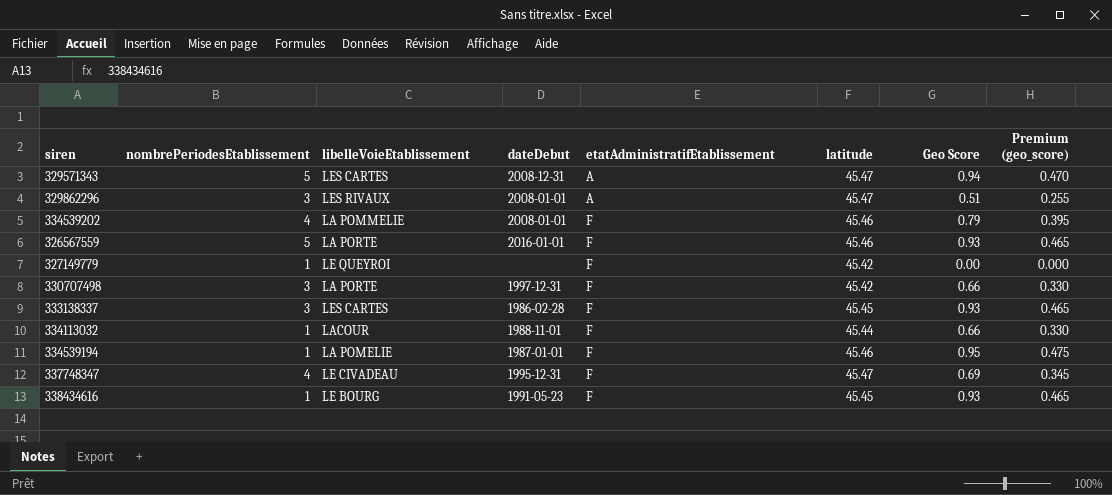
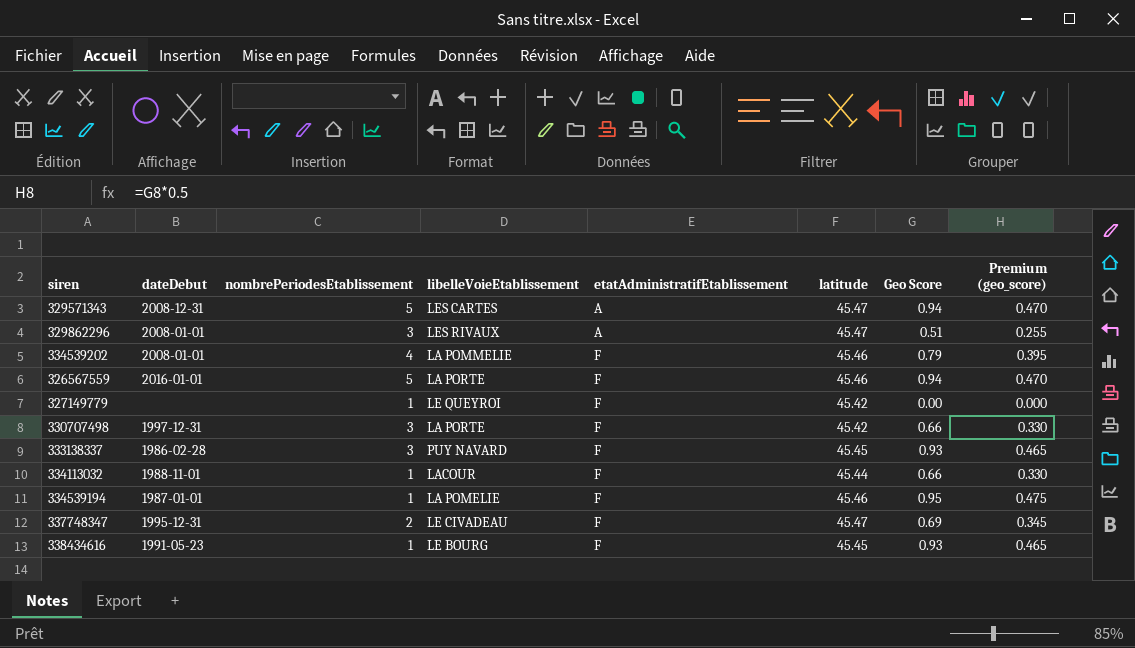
column dateDebut | position: 4 -> 2
326567559 | Geo Score: 0.93 -> 0.94
326567559 | Premium (geo_score): 0.465 -> 0.470
333138337 | libelleVoieEtablissement: LES CARTES -> PUY NAVARD
337748347 | nombrePeriodesEtablissement: 4 -> 2

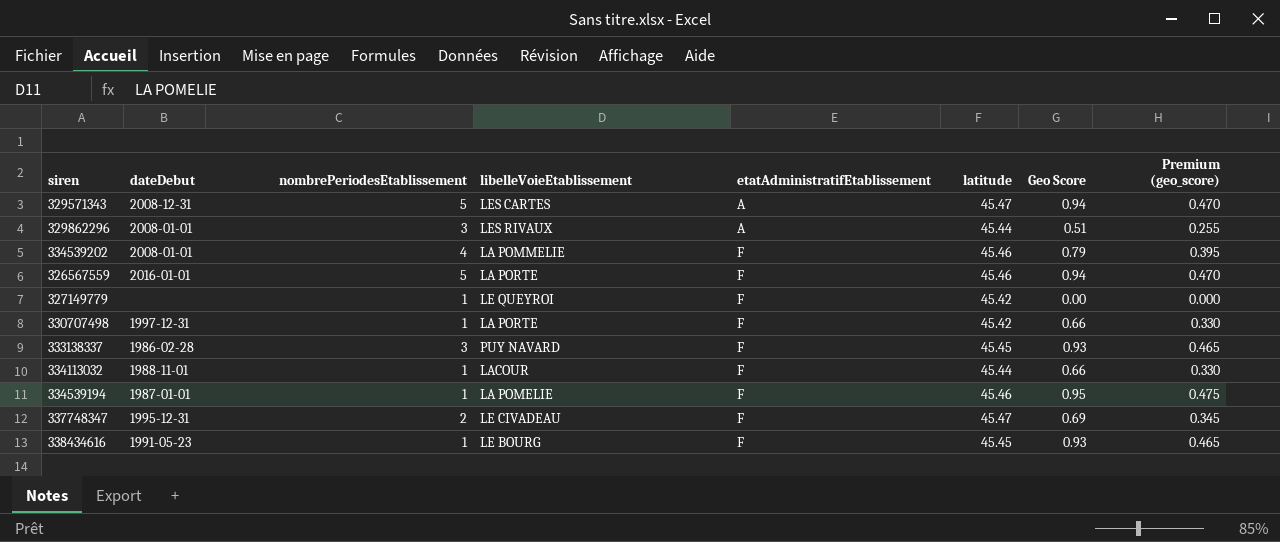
329862296 | latitude: 45.47 -> 45.44
330707498 | nombrePeriodesEtablissement: 3 -> 1

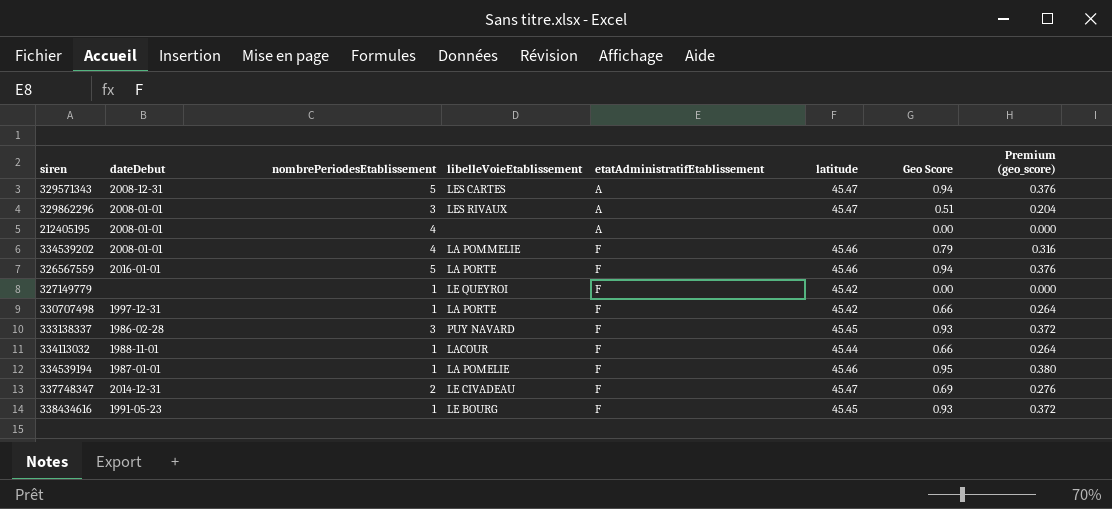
column Premium (geo_score) | formula: [Geo Score] * 0.5 -> [Geo Score] * 0.4
329862296 | latitude: 45.44 -> 45.47
row 212405195: none -> 2008-01-01 | 4 | none | A | none | 0.00 | 0.000
337748347 | dateDebut: 1995-12-31 -> 2014-12-31

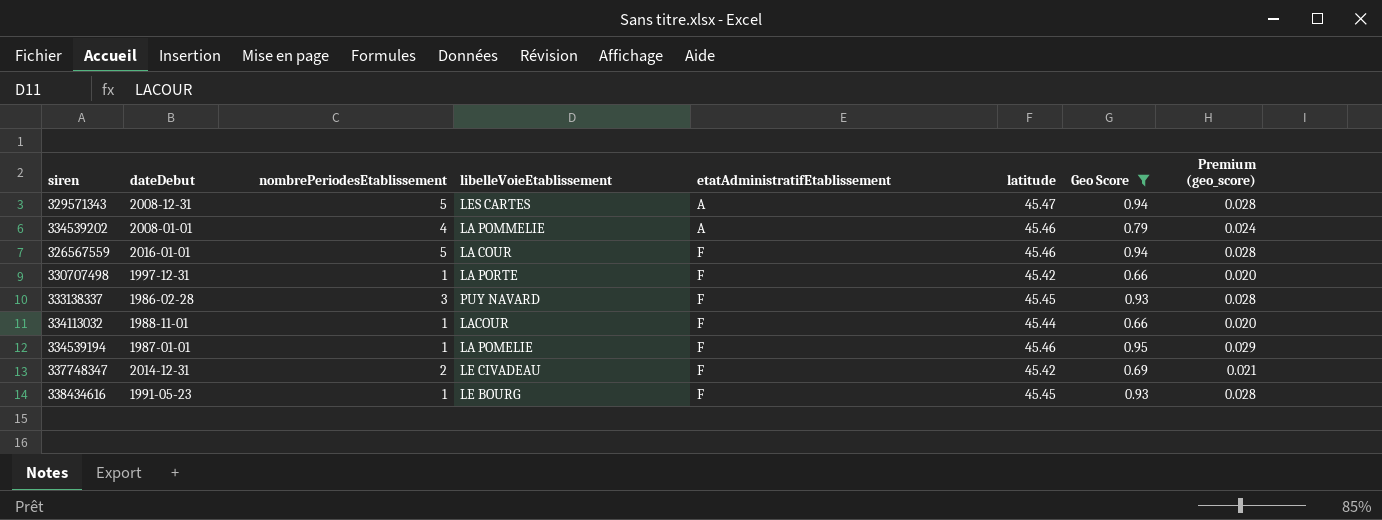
filter: none -> Geo Score >= 0.66
column Premium (geo_score) | formula: [Geo Score] * 0.4 -> [Geo Score] * 0.03
334539202 | etatAdministratifEtablissement: F -> A
326567559 | libelleVoieEtablissement: LA PORTE -> LA COUR
337748347 | latitude: 45.47 -> 45.42

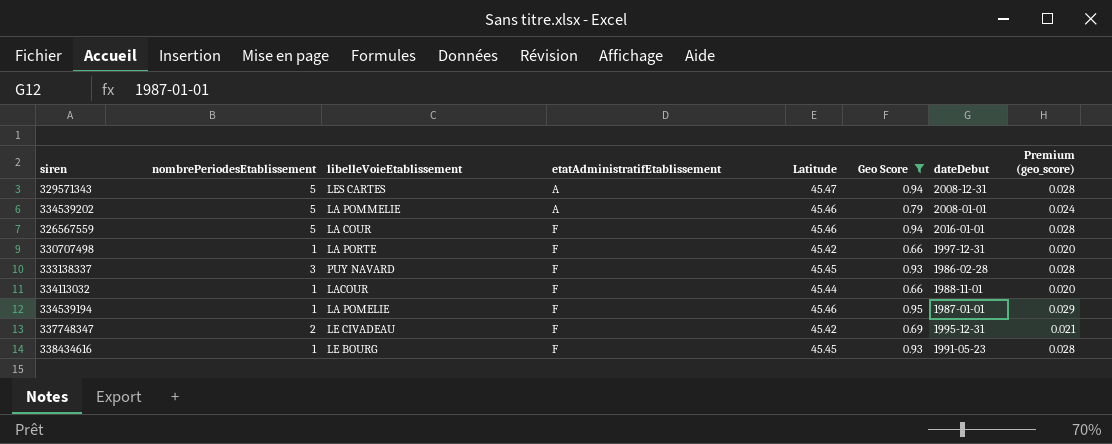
column name: latitude -> Latitude
column dateDebut | position: 2 -> 7
334539202 | nombrePeriodesEtablissement: 4 -> 5
337748347 | dateDebut: 2014-12-31 -> 1995-12-31

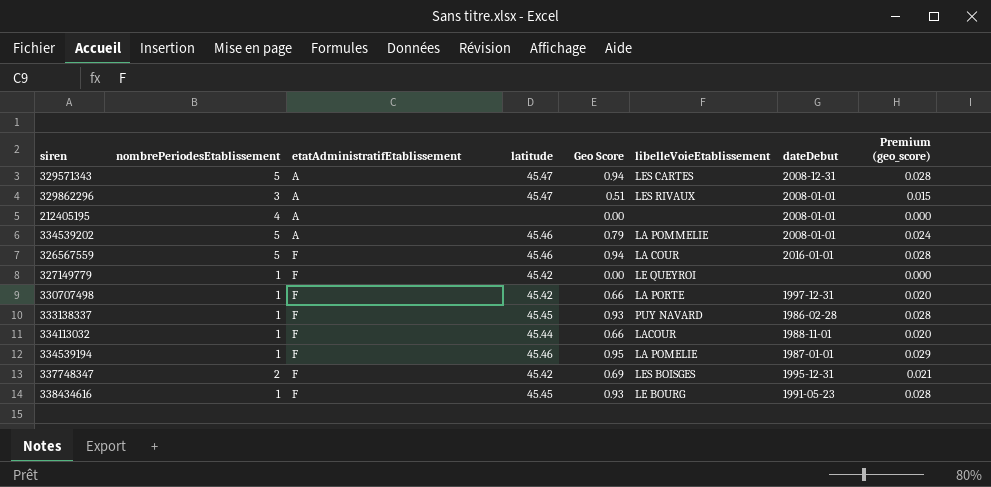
filter: Geo Score >= 0.66 -> none
column name: Latitude -> latitude
column libelleVoieEtablissement | position: 3 -> 6
333138337 | nombrePeriodesEtablissement: 3 -> 1
337748347 | libelleVoieEtablissement: LE CIVADEAU -> LES BOISGES

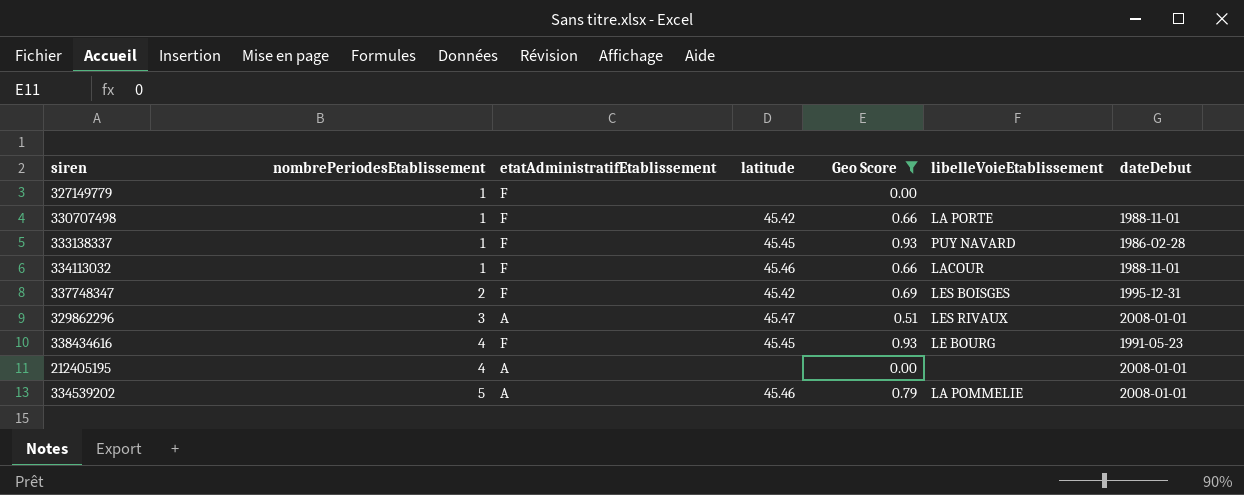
filter: none -> Geo Score <= 0.93
row order: etatAdministratifEtablissement ascending -> nombrePeriodesEtablissement ascending
column Premium (geo_score) | formula: [Geo Score] * 0.03 -> none
327149779 | latitude: 45.42 -> none
327149779 | libelleVoieEtablissement: LE QUEYROI -> none
330707498 | dateDebut: 1997-12-31 -> 1988-11-01
334113032 | latitude: 45.44 -> 45.46
338434616 | nombrePeriodesEtablissement: 1 -> 4

